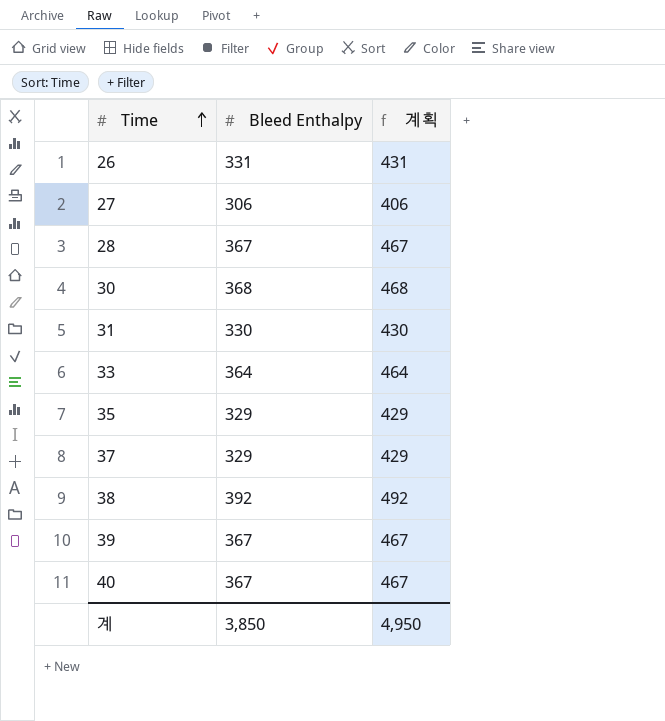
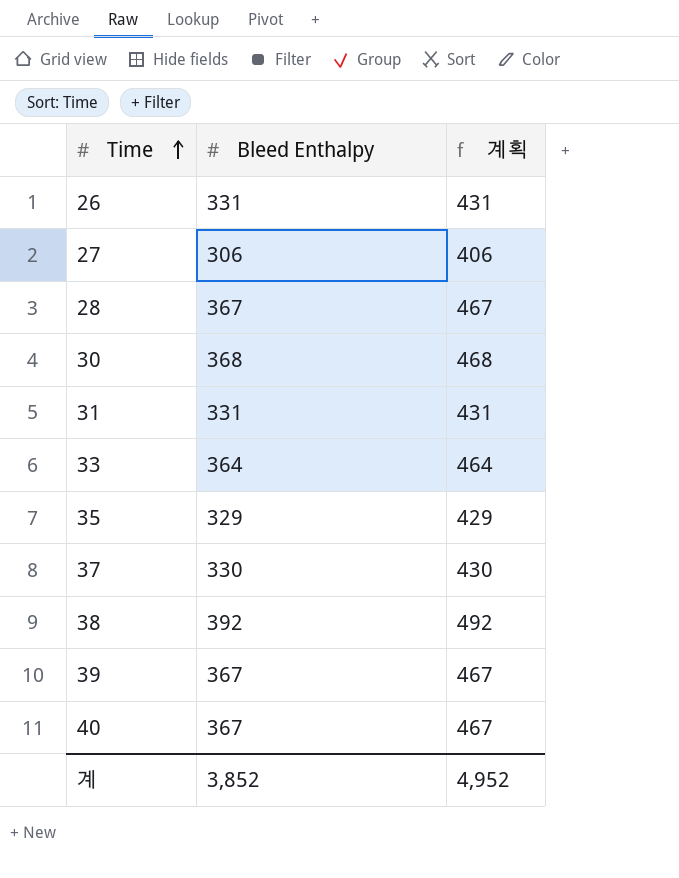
31 | Bleed Enthalpy: 330 -> 331
31 | 계획: 430 -> 431
37 | Bleed Enthalpy: 329 -> 330
37 | 계획: 429 -> 430
계 | Bleed Enthalpy: 3,850 -> 3,852
계 | 계획: 4,950 -> 4,952

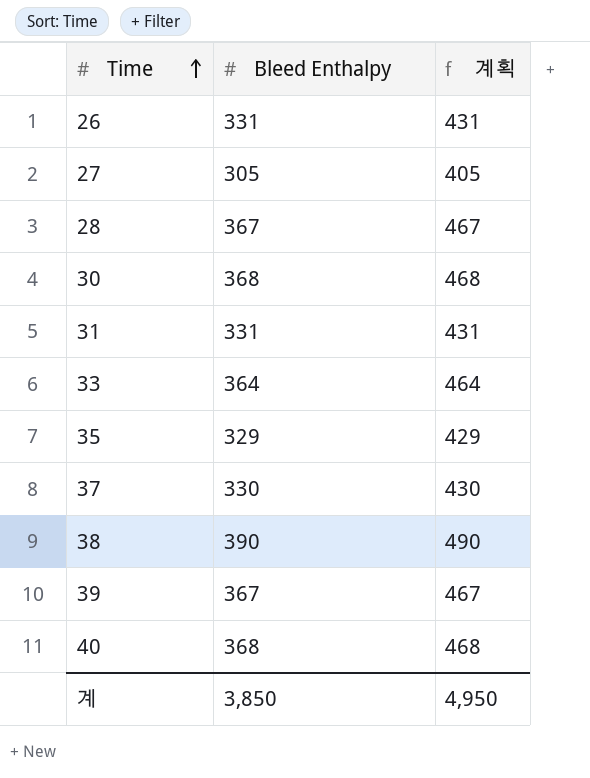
27 | Bleed Enthalpy: 306 -> 305
27 | 계획: 406 -> 405
38 | Bleed Enthalpy: 392 -> 390
38 | 계획: 492 -> 490
40 | Bleed Enthalpy: 367 -> 368
40 | 계획: 467 -> 468
계 | Bleed Enthalpy: 3,852 -> 3,850
계 | 계획: 4,952 -> 4,950

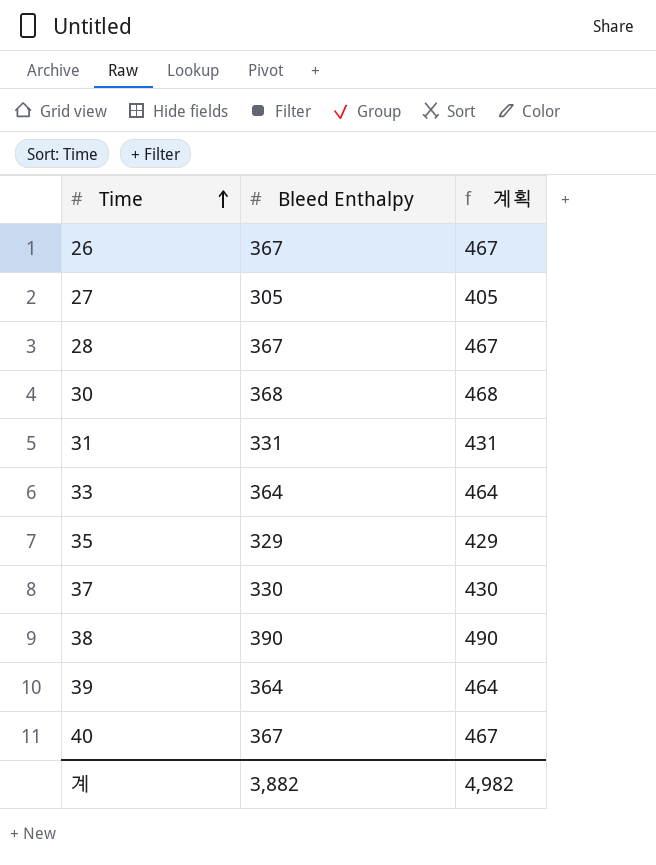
26 | Bleed Enthalpy: 331 -> 367
26 | 계획: 431 -> 467
39 | Bleed Enthalpy: 367 -> 364
39 | 계획: 467 -> 464
40 | Bleed Enthalpy: 368 -> 367
40 | 계획: 468 -> 467
계 | Bleed Enthalpy: 3,850 -> 3,882
계 | 계획: 4,950 -> 4,982

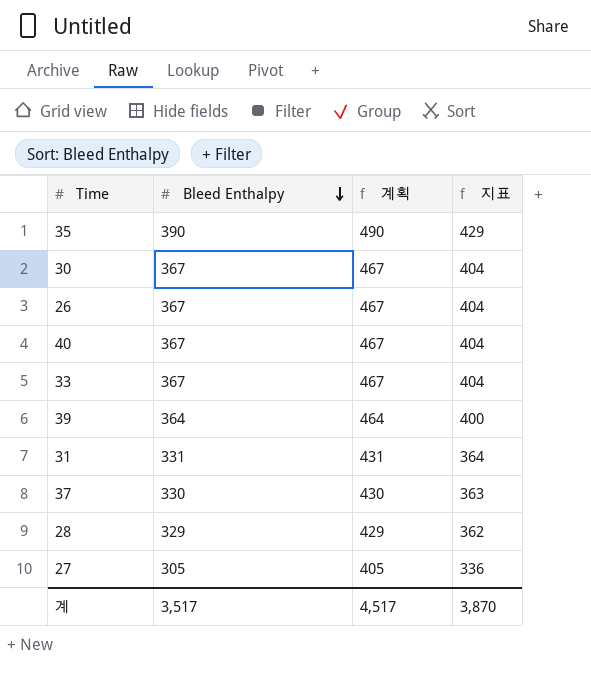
row order: Time ascending -> Bleed Enthalpy descending
column 지표 | formula: none -> [Bleed Enthalpy] * 1.1
row 38: 390 | 490 -> none
35 | Bleed Enthalpy: 329 -> 390
35 | 계획: 429 -> 490
30 | Bleed Enthalpy: 368 -> 367
30 | 계획: 468 -> 467
33 | Bleed Enthalpy: 364 -> 367
33 | 계획: 464 -> 467
28 | Bleed Enthalpy: 367 -> 329
28 | 계획: 467 -> 429
계 | Bleed Enthalpy: 3,882 -> 3,517
계 | 계획: 4,982 -> 4,517

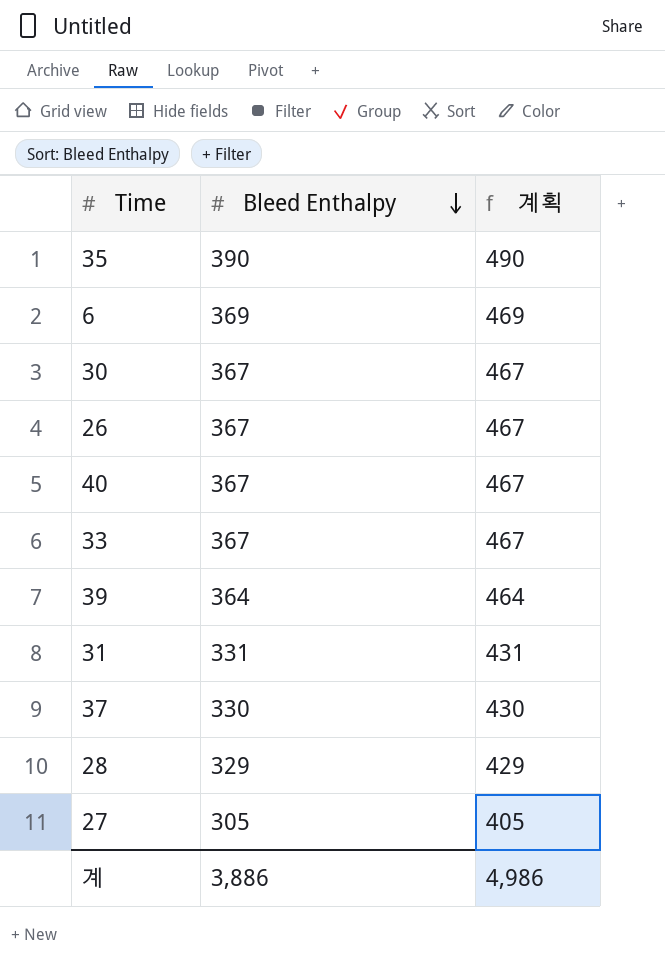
column 지표 | formula: [Bleed Enthalpy] * 1.1 -> none
row 6: none -> 369 | 469
계 | Bleed Enthalpy: 3,517 -> 3,886
계 | 계획: 4,517 -> 4,986

